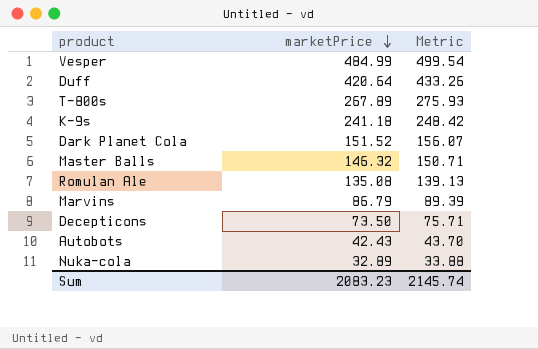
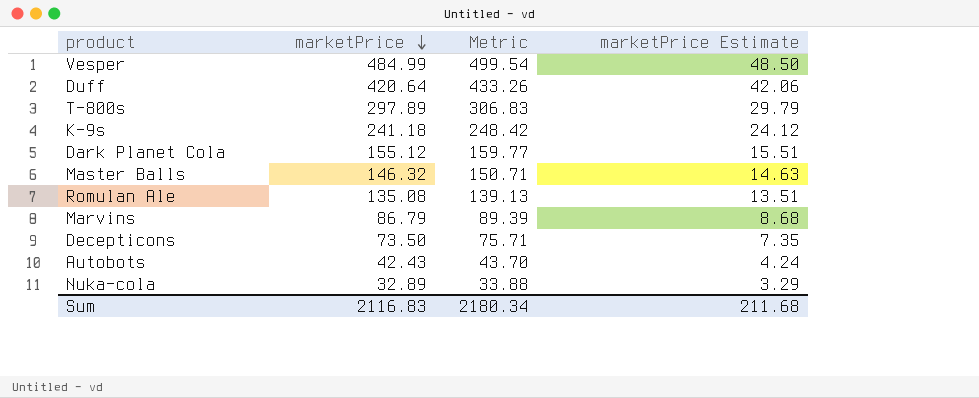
column marketPrice Estimate | formula: none -> [marketPrice] * 0.1
T-800s | marketPrice: 267.89 -> 297.89
T-800s | Metric: 275.93 -> 306.83
Dark Planet Cola | marketPrice: 151.52 -> 155.12
Dark Planet Cola | Metric: 156.07 -> 159.77
Sum | marketPrice: 2083.23 -> 2116.83
Sum | Metric: 2145.74 -> 2180.34

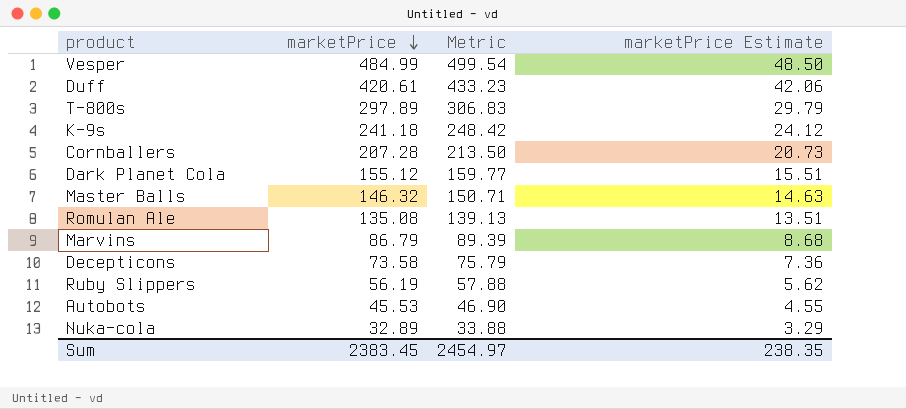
Duff | marketPrice: 420.64 -> 420.61
Duff | Metric: 433.26 -> 433.23
row Cornballers: none -> 207.28 | 213.50 | 20.73
Decepticons | marketPrice: 73.50 -> 73.58
Decepticons | Metric: 75.71 -> 75.79
Decepticons | marketPrice Estimate: 7.35 -> 7.36
row Ruby Slippers: none -> 56.19 | 57.88 | 5.62
Autobots | marketPrice: 42.43 -> 45.53
Autobots | Metric: 43.70 -> 46.90
Autobots | marketPrice Estimate: 4.24 -> 4.55
Sum | marketPrice: 2116.83 -> 2383.45
Sum | Metric: 2180.34 -> 2454.97
Sum | marketPrice Estimate: 211.68 -> 238.35

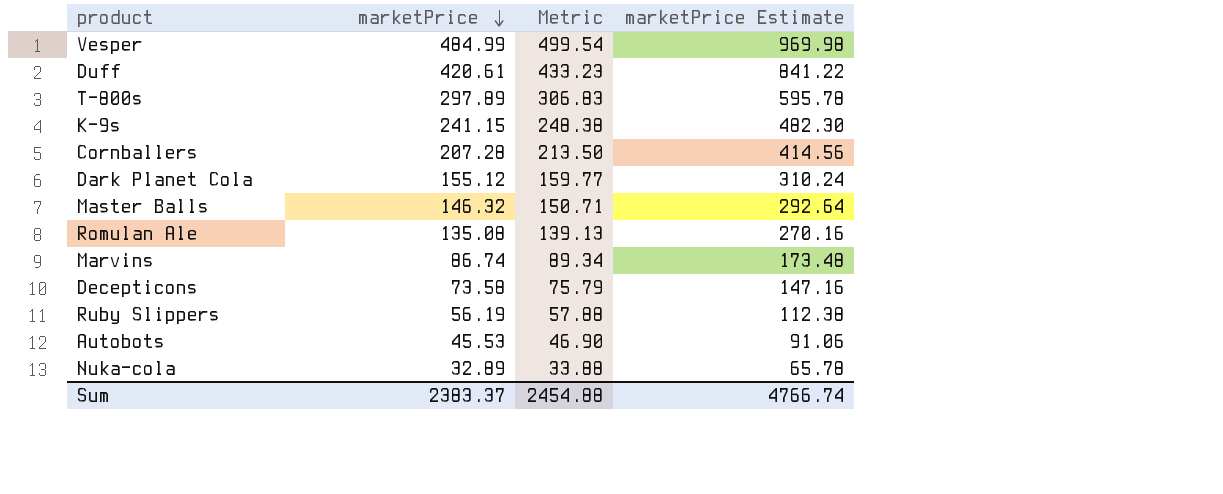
column marketPrice Estimate | formula: [marketPrice] * 0.1 -> [marketPrice] * 2
K-9s | marketPrice: 241.18 -> 241.15
K-9s | Metric: 248.42 -> 248.38
Marvins | marketPrice: 86.79 -> 86.74
Marvins | Metric: 89.39 -> 89.34
Sum | marketPrice: 2383.45 -> 2383.37
Sum | Metric: 2454.97 -> 2454.88
Sum | marketPrice Estimate: 238.35 -> 4766.74

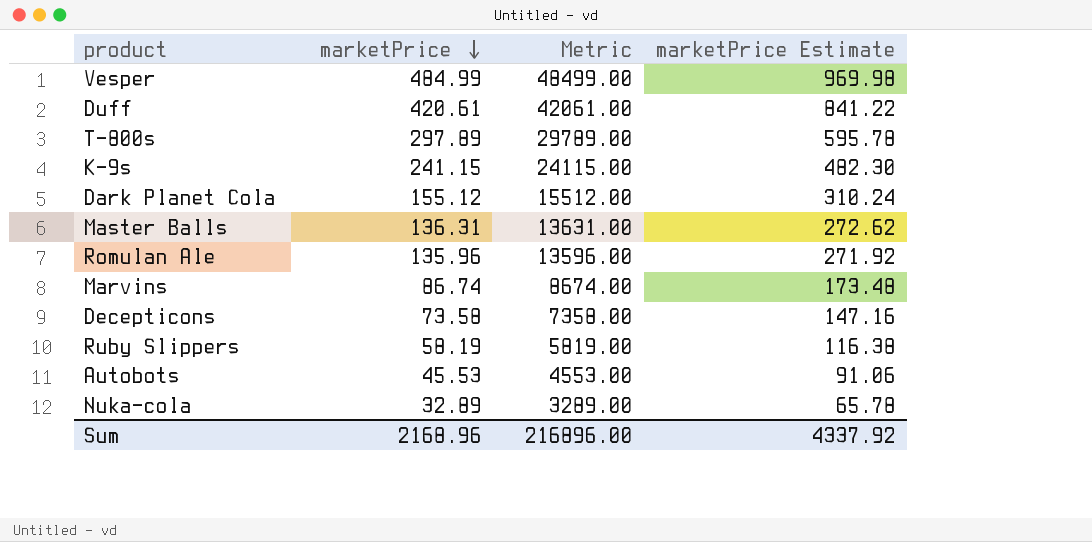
column Metric | formula: [marketPrice] * 1.03 -> [marketPrice] * 100
row Cornballers: 207.28 | 213.50 | 414.56 -> none
Master Balls | marketPrice: 146.32 -> 136.31
Master Balls | marketPrice Estimate: 292.64 -> 272.62
Romulan Ale | marketPrice: 135.08 -> 135.96
Romulan Ale | marketPrice Estimate: 270.16 -> 271.92
Ruby Slippers | marketPrice: 56.19 -> 58.19
Ruby Slippers | marketPrice Estimate: 112.38 -> 116.38
Sum | marketPrice: 2383.37 -> 2168.96
Sum | Metric: 2454.88 -> 216896.00
Sum | marketPrice Estimate: 4766.74 -> 4337.92

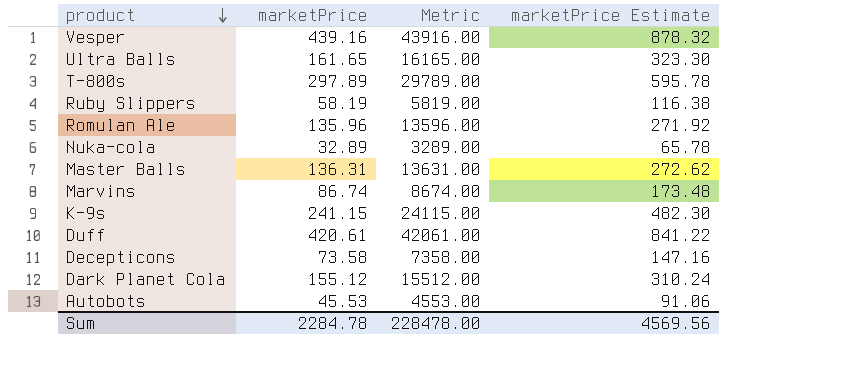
row order: marketPrice descending -> product descending
Vesper | marketPrice: 484.99 -> 439.16
Vesper | Metric: 48499.00 -> 43916.00
Vesper | marketPrice Estimate: 969.98 -> 878.32
row Ultra Balls: none -> 161.65 | 16165.00 | 323.30
Sum | marketPrice: 2168.96 -> 2284.78
Sum | Metric: 216896.00 -> 228478.00
Sum | marketPrice Estimate: 4337.92 -> 4569.56

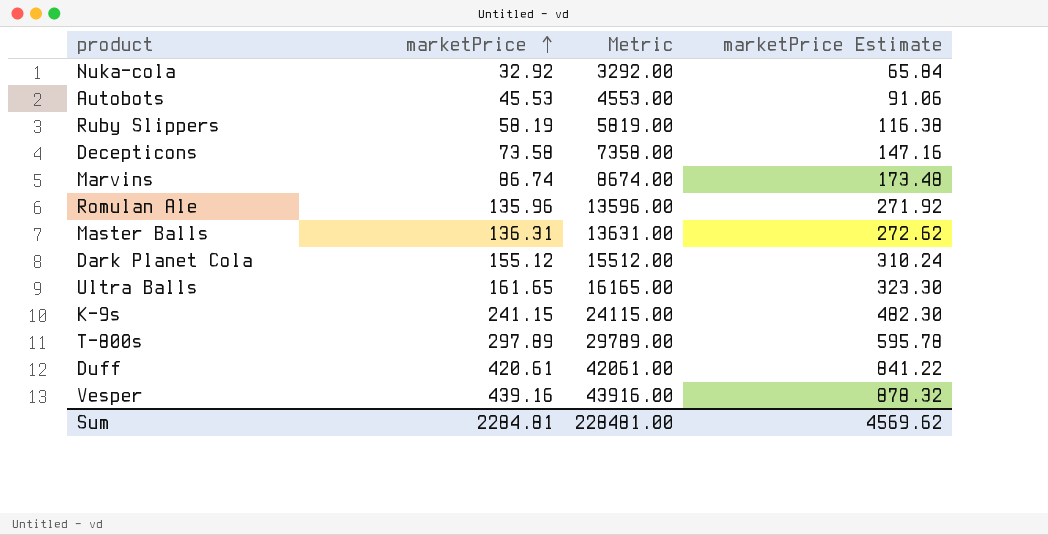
row order: product descending -> marketPrice ascending
Nuka-cola | marketPrice: 32.89 -> 32.92
Nuka-cola | Metric: 3289.00 -> 3292.00
Nuka-cola | marketPrice Estimate: 65.78 -> 65.84
Sum | marketPrice: 2284.78 -> 2284.81
Sum | Metric: 228478.00 -> 228481.00
Sum | marketPrice Estimate: 4569.56 -> 4569.62

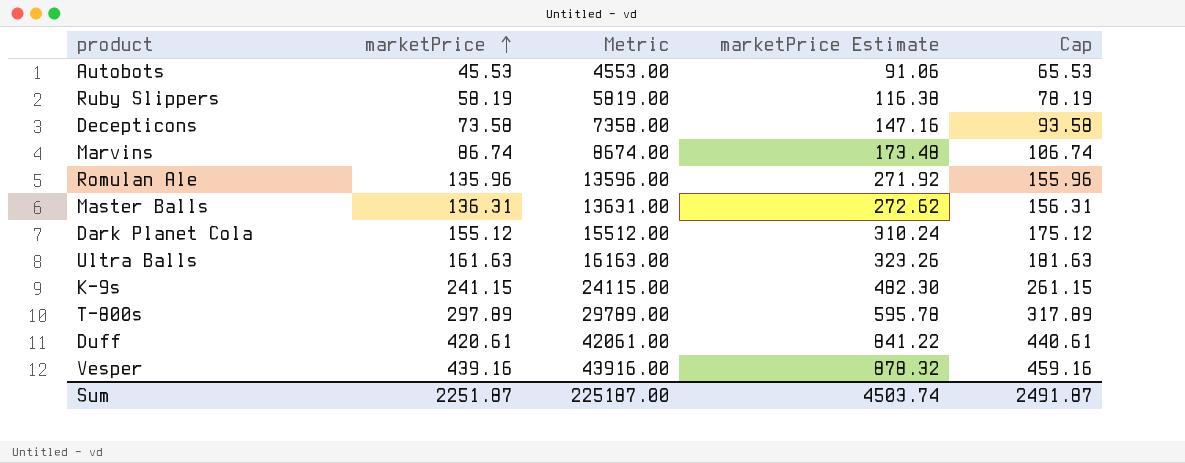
column Cap | formula: none -> [marketPrice] + 20
row Nuka-cola: 32.92 | 3292.00 | 65.84 -> none
Ultra Balls | marketPrice: 161.65 -> 161.63
Ultra Balls | Metric: 16165.00 -> 16163.00
Ultra Balls | marketPrice Estimate: 323.30 -> 323.26
Sum | marketPrice: 2284.81 -> 2251.87
Sum | Metric: 228481.00 -> 225187.00
Sum | marketPrice Estimate: 4569.62 -> 4503.74

